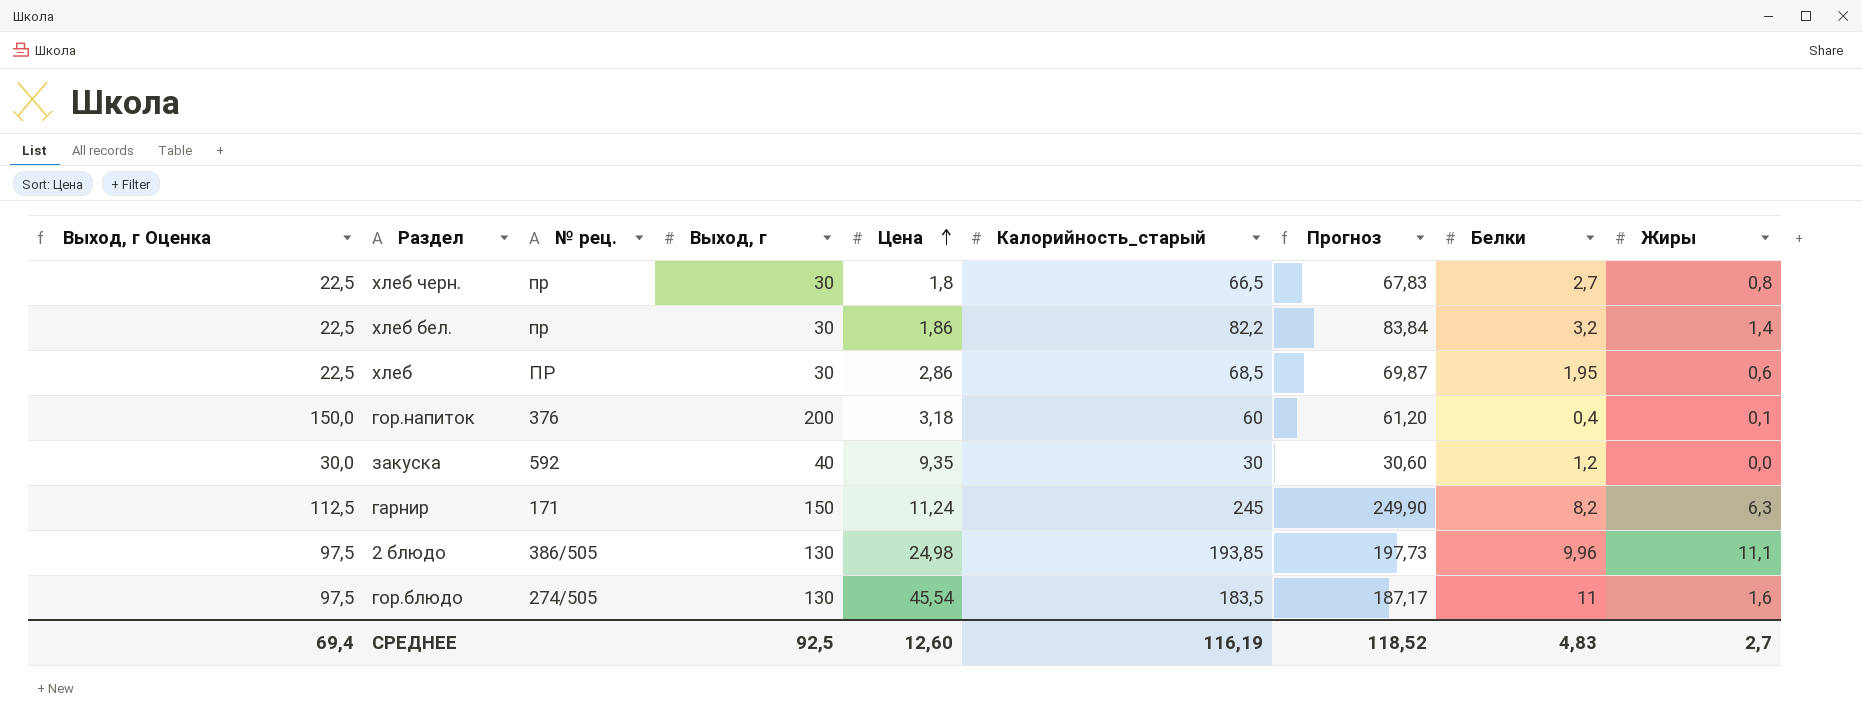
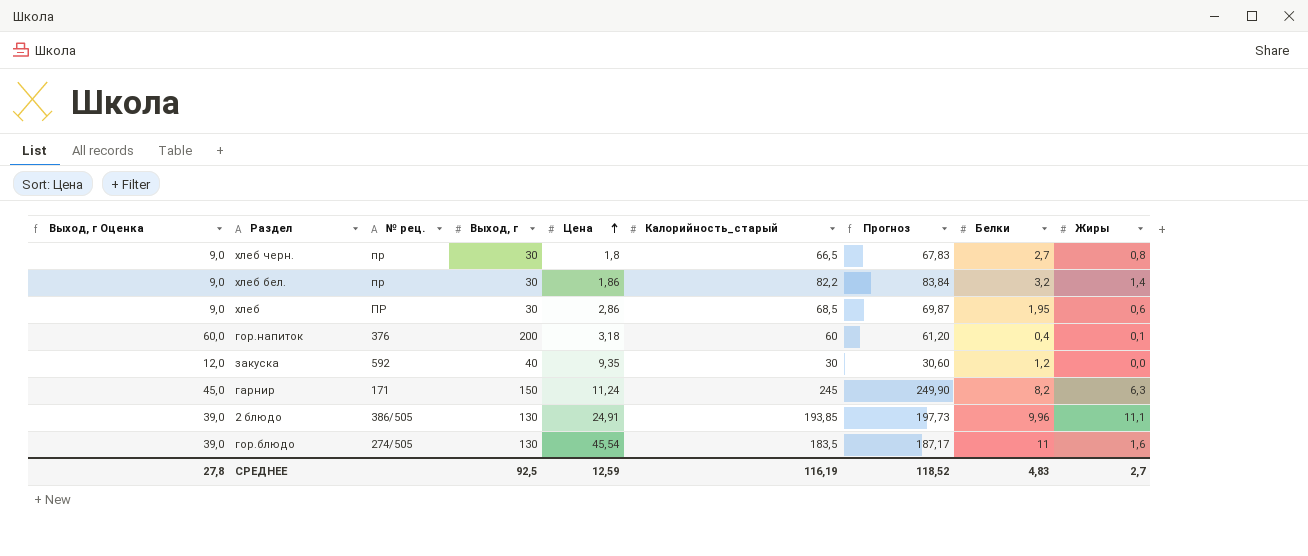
column Выход, г Оценка | formula: [Выход, г] * 0,75 -> [Выход, г] * 0,3
2 блюдо | Цена: 24,98 -> 24,91
СРЕДНЕЕ | Выход, г Оценка: 69,4 -> 27,8
СРЕДНЕЕ | Цена: 12,60 -> 12,59

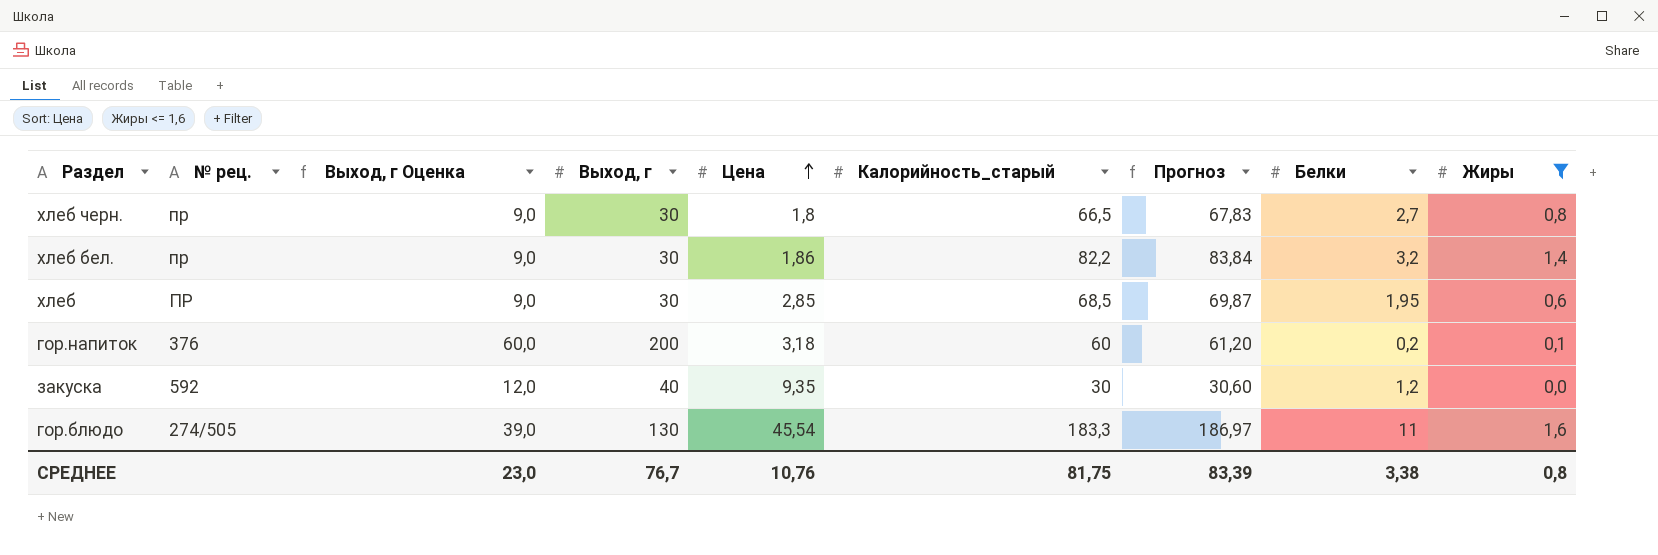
filter: none -> Жиры <= 1,6
column Выход, г Оценка | position: 1 -> 3
хлеб | Цена: 2,86 -> 2,85
гор.напиток | Белки: 0,4 -> 0,2
гор.блюдо | Калорийность_старый: 183,5 -> 183,3
гор.блюдо | Прогноз: 187,17 -> 186,97
СРЕДНЕЕ | Выход, г Оценка: 27,8 -> 23,0
СРЕДНЕЕ | Выход, г: 92,5 -> 76,7
СРЕДНЕЕ | Цена: 12,59 -> 10,76
СРЕДНЕЕ | Калорийность_старый: 116,19 -> 81,75
СРЕДНЕЕ | Прогноз: 118,52 -> 83,39
СРЕДНЕЕ | Белки: 4,83 -> 3,38
СРЕДНЕЕ | Жиры: 2,7 -> 0,8

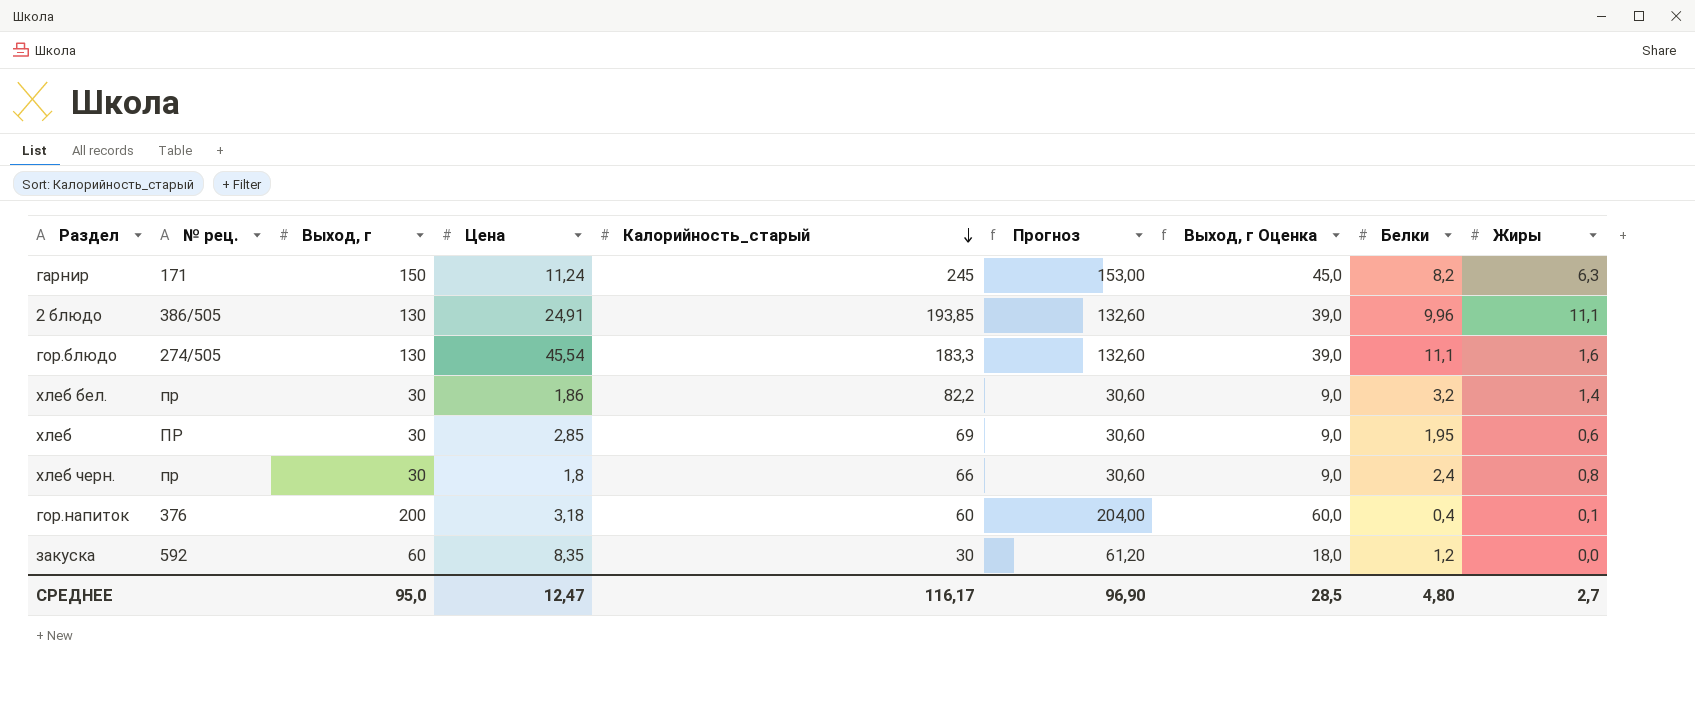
filter: Жиры <= 1,6 -> none
row order: Цена ascending -> Калорийность_старый descending
column Прогноз | formula: [Калорийность_старый] * 1,02 -> [Выход, г] * 1,02
column Выход, г Оценка | position: 3 -> 7
гор.блюдо | Белки: 11 -> 11,1
хлеб | Калорийность_старый: 68,5 -> 69
хлеб черн. | Калорийность_старый: 66,5 -> 66
хлеб черн. | Белки: 2,7 -> 2,4
гор.напиток | Белки: 0,2 -> 0,4
закуска | Выход, г: 40 -> 60
закуска | Цена: 9,35 -> 8,35
закуска | Выход, г Оценка: 12,0 -> 18,0
СРЕДНЕЕ | Выход, г: 76,7 -> 95,0
СРЕДНЕЕ | Цена: 10,76 -> 12,47
СРЕДНЕЕ | Калорийность_старый: 81,75 -> 116,17
СРЕДНЕЕ | Прогноз: 83,39 -> 96,90
СРЕДНЕЕ | Выход, г Оценка: 23,0 -> 28,5
СРЕДНЕЕ | Белки: 3,38 -> 4,80
СРЕДНЕЕ | Жиры: 0,8 -> 2,7

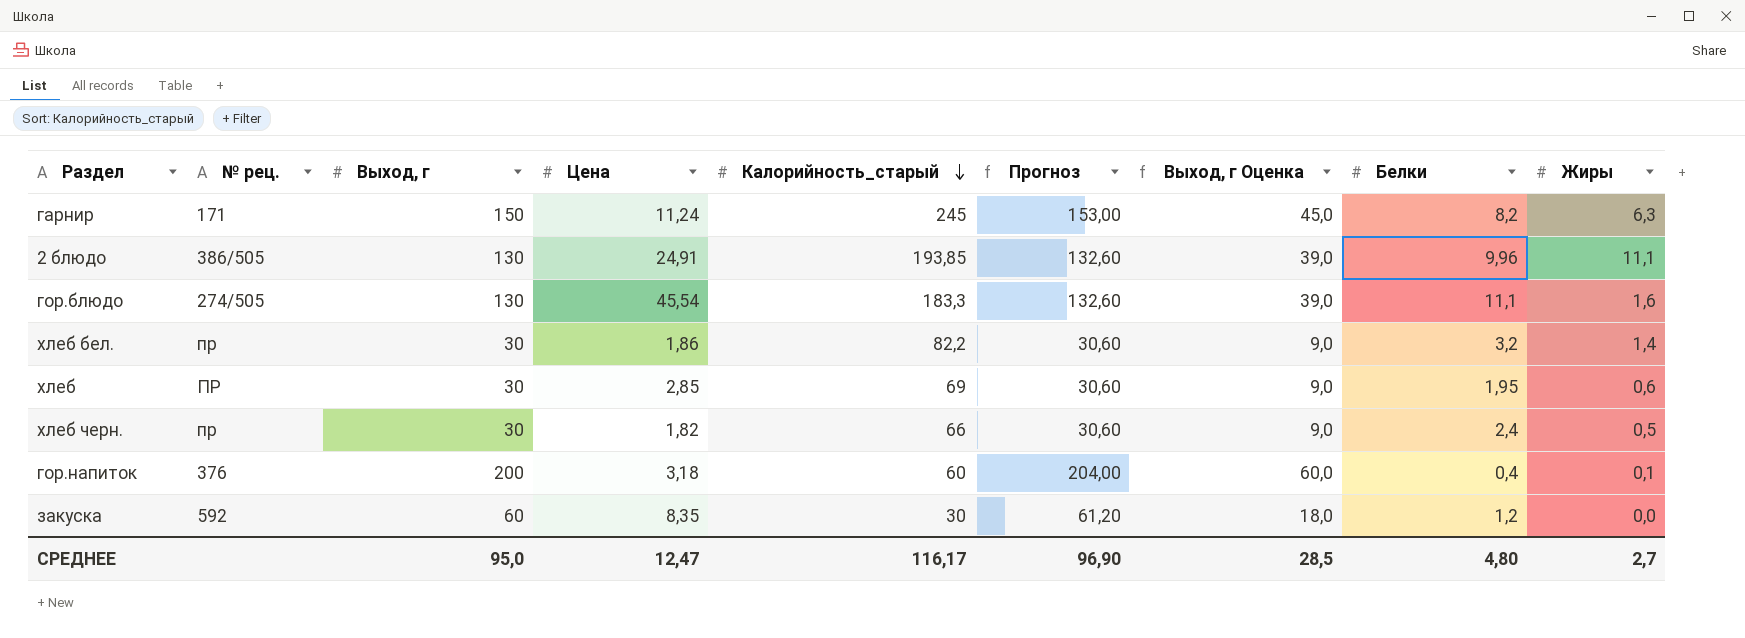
хлеб черн. | Цена: 1,8 -> 1,82
хлеб черн. | Жиры: 0,8 -> 0,5

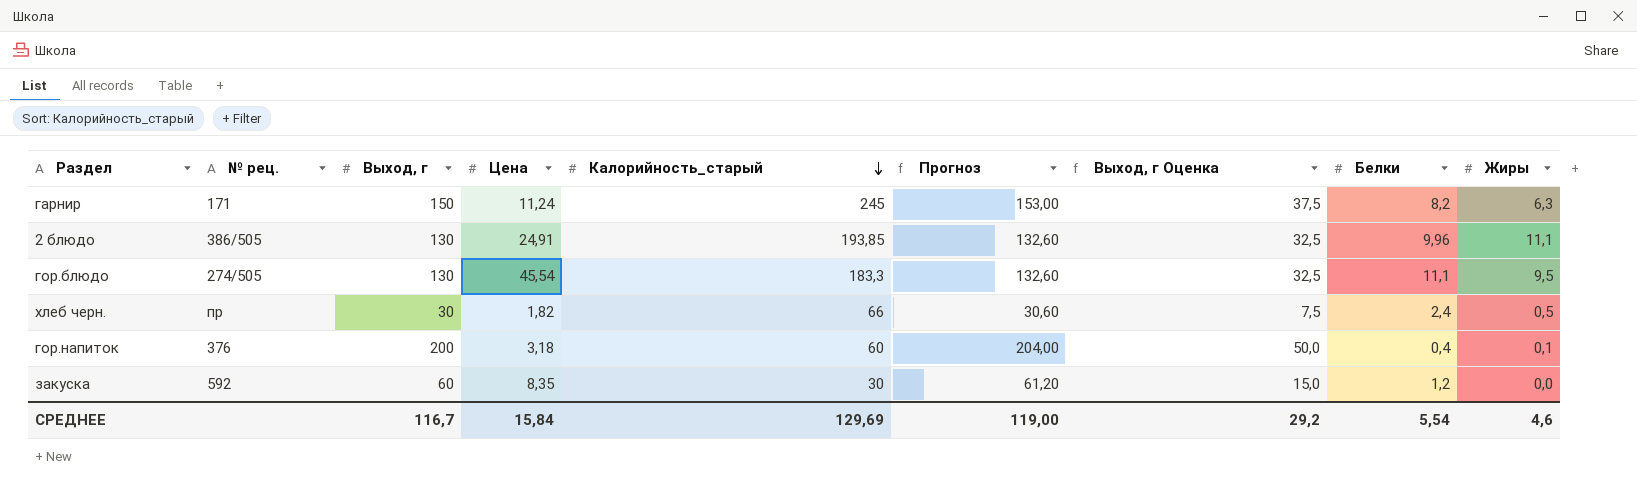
column Выход, г Оценка | formula: [Выход, г] * 0,3 -> [Выход, г] * 0,25
row хлеб бел.: пр | 30 | 1,86 | 82,2 | 30,60 | 9,0 | 3,2 | 1,4 -> none
row хлеб: ПР | 30 | 2,85 | 69 | 30,60 | 9,0 | 1,95 | 0,6 -> none
гор.блюдо | Жиры: 1,6 -> 9,5
СРЕДНЕЕ | Выход, г: 95,0 -> 116,7
СРЕДНЕЕ | Цена: 12,47 -> 15,84
СРЕДНЕЕ | Калорийность_старый: 116,17 -> 129,69
СРЕДНЕЕ | Прогноз: 96,90 -> 119,00
СРЕДНЕЕ | Выход, г Оценка: 28,5 -> 29,2
СРЕДНЕЕ | Белки: 4,80 -> 5,54
СРЕДНЕЕ | Жиры: 2,7 -> 4,6

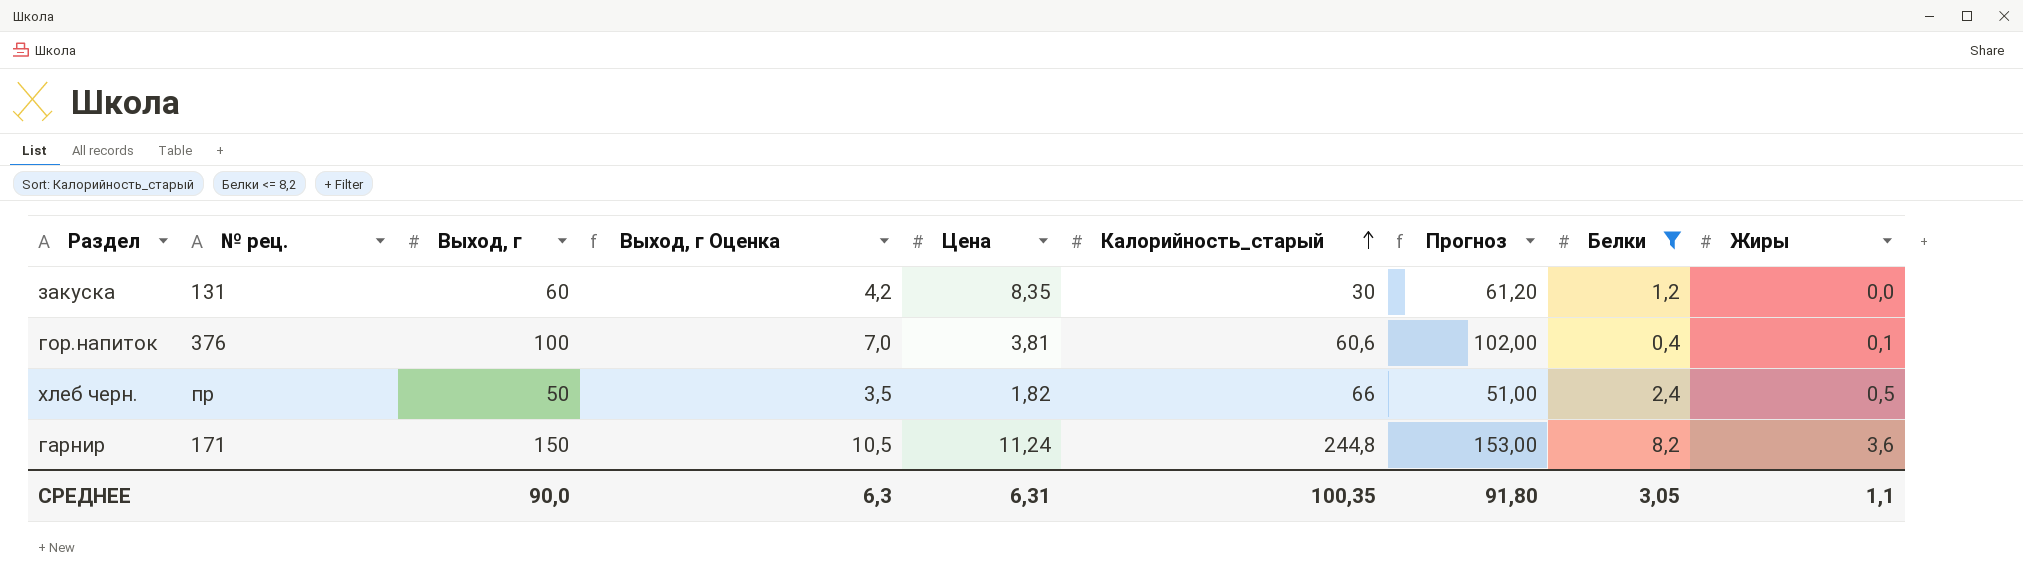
filter: none -> Белки <= 8,2
row order: Калорийность_старый descending -> Калорийность_старый ascending
column Выход, г Оценка | formula: [Выход, г] * 0,25 -> [Выход, г] * 0,07
column Выход, г Оценка | position: 7 -> 4
закуска | № рец.: 592 -> 131
гор.напиток | Выход, г: 200 -> 100
гор.напиток | Цена: 3,18 -> 3,81
гор.напиток | Калорийность_старый: 60 -> 60,6
гор.напиток | Прогноз: 204,00 -> 102,00
хлеб черн. | Выход, г: 30 -> 50
хлеб черн. | Прогноз: 30,60 -> 51,00
гарнир | Калорийность_старый: 245 -> 244,8
гарнир | Жиры: 6,3 -> 3,6
СРЕДНЕЕ | Выход, г: 116,7 -> 90,0
СРЕДНЕЕ | Выход, г Оценка: 29,2 -> 6,3
СРЕДНЕЕ | Цена: 15,84 -> 6,31
СРЕДНЕЕ | Калорийность_старый: 129,69 -> 100,35
СРЕДНЕЕ | Прогноз: 119,00 -> 91,80
СРЕДНЕЕ | Белки: 5,54 -> 3,05
СРЕДНЕЕ | Жиры: 4,6 -> 1,1

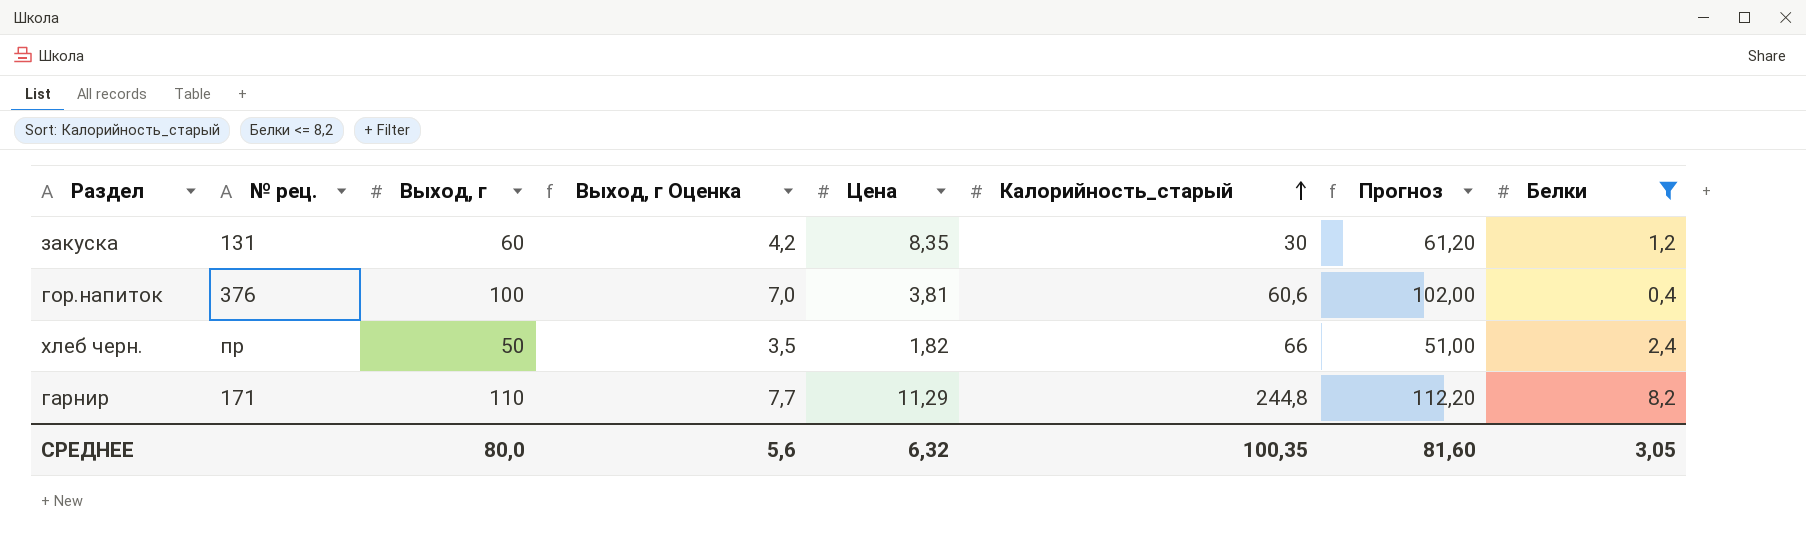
column Жиры | position: 9 -> none
гарнир | Выход, г: 150 -> 110
гарнир | Выход, г Оценка: 10,5 -> 7,7
гарнир | Цена: 11,24 -> 11,29
гарнир | Прогноз: 153,00 -> 112,20
СРЕДНЕЕ | Выход, г: 90,0 -> 80,0
СРЕДНЕЕ | Выход, г Оценка: 6,3 -> 5,6
СРЕДНЕЕ | Цена: 6,31 -> 6,32
СРЕДНЕЕ | Прогноз: 91,80 -> 81,60

